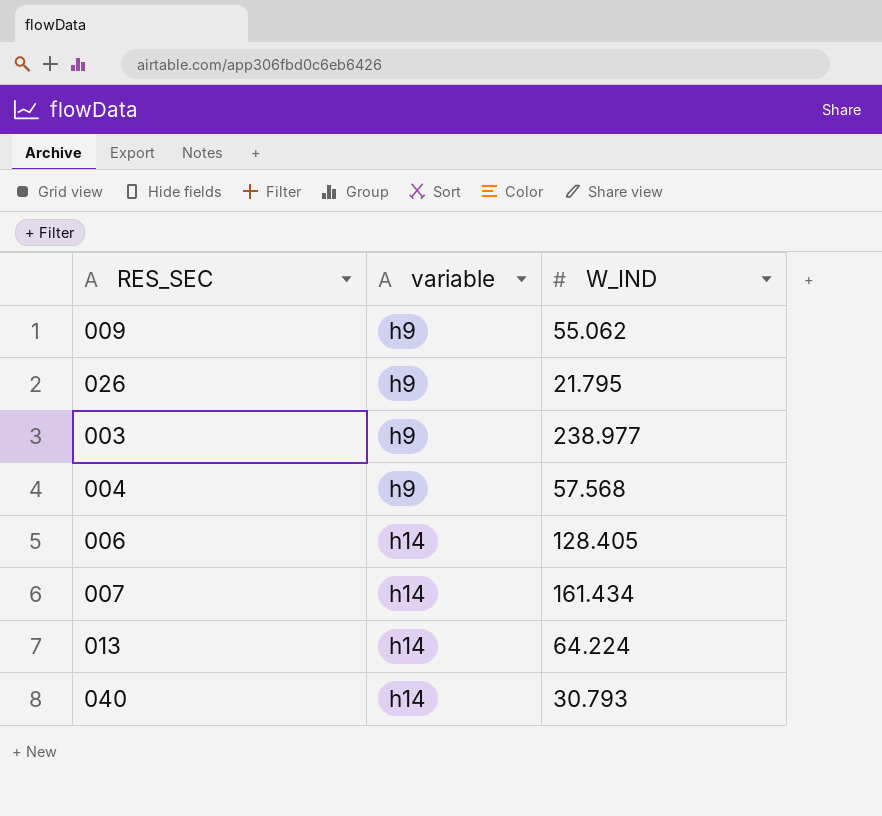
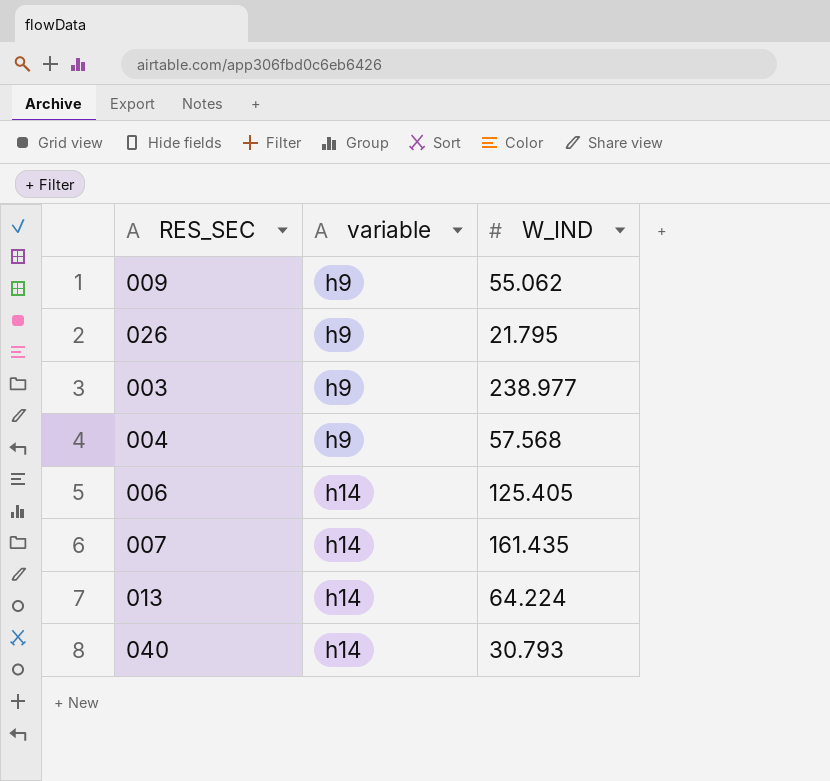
006 | W_IND: 128.405 -> 125.405
007 | W_IND: 161.434 -> 161.435

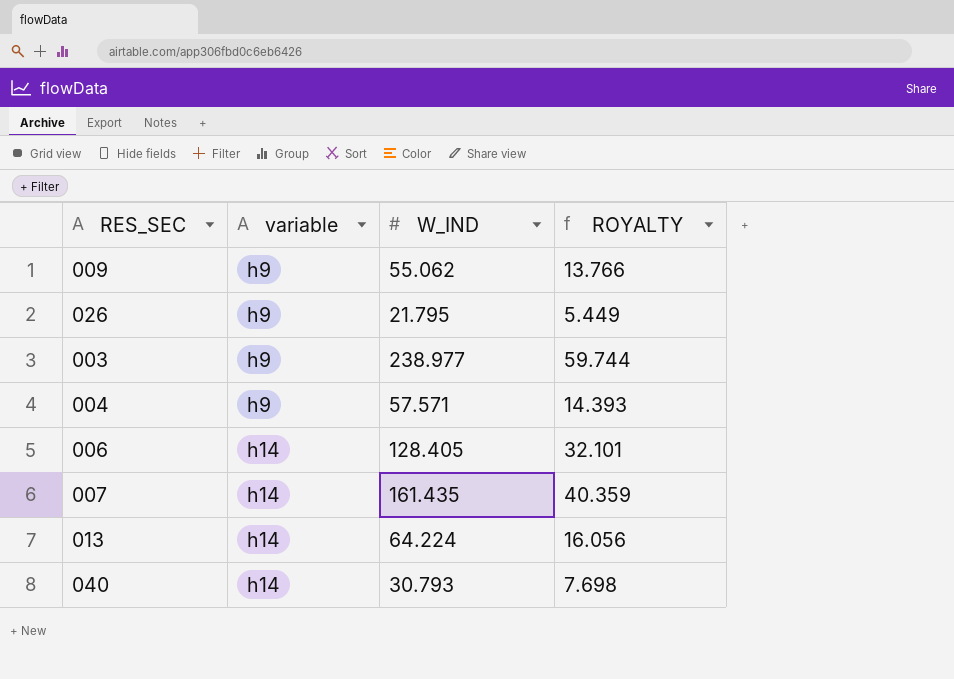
column ROYALTY | formula: none -> [W_IND] * 0.25
004 | W_IND: 57.568 -> 57.571
006 | W_IND: 125.405 -> 128.405

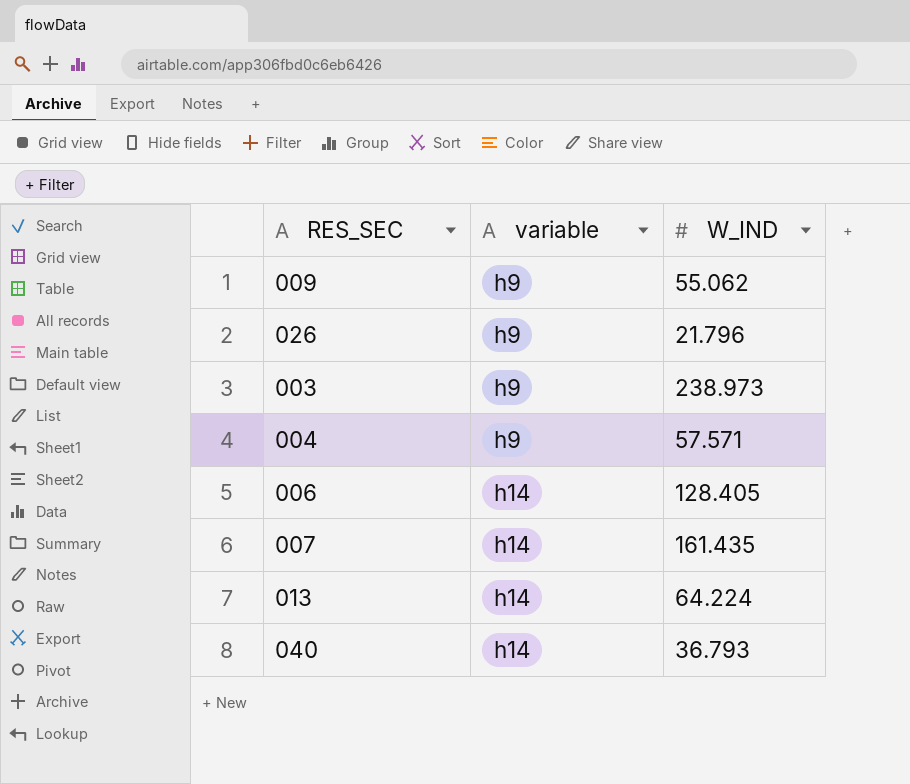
column ROYALTY | formula: [W_IND] * 0.25 -> none
026 | W_IND: 21.795 -> 21.796
003 | W_IND: 238.977 -> 238.973
040 | W_IND: 30.793 -> 36.793

